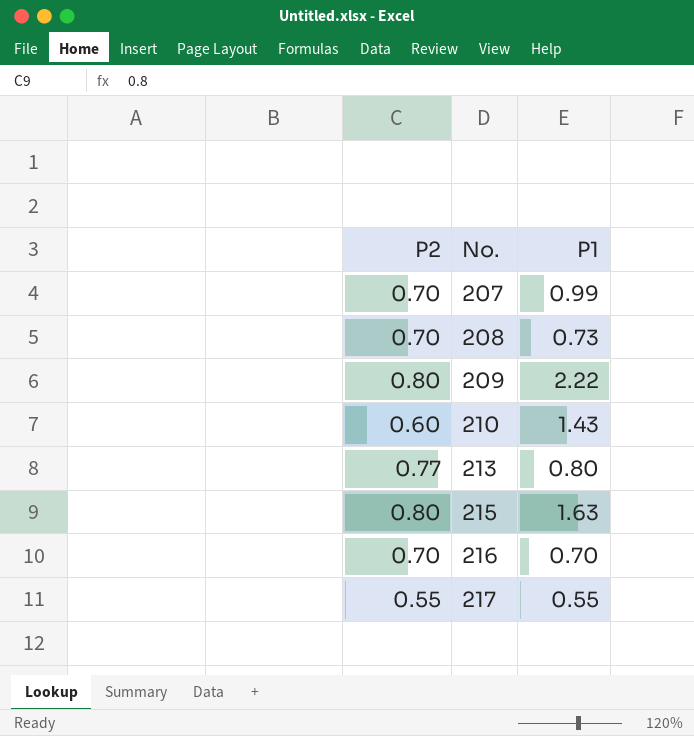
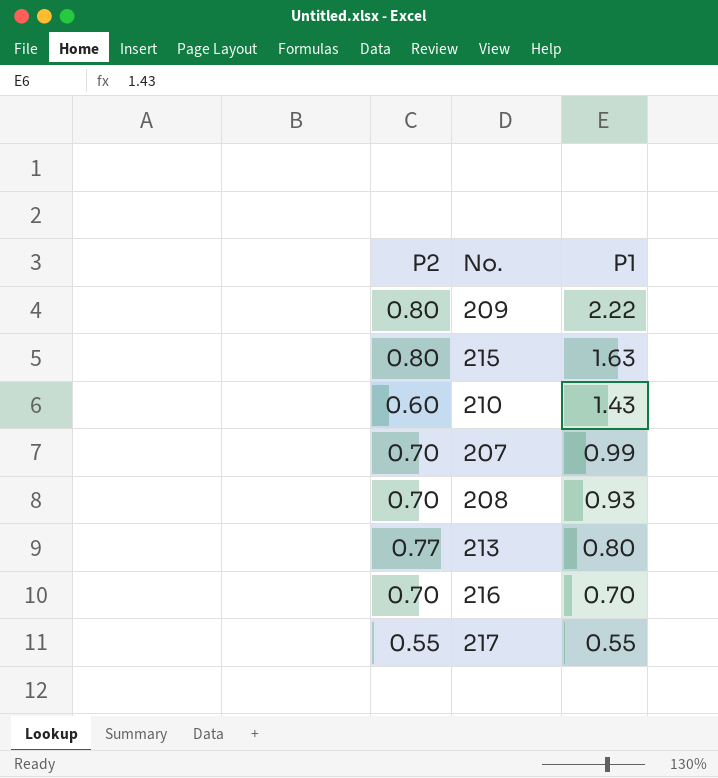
row order: No. ascending -> P1 descending
208 | P1: 0.73 -> 0.93

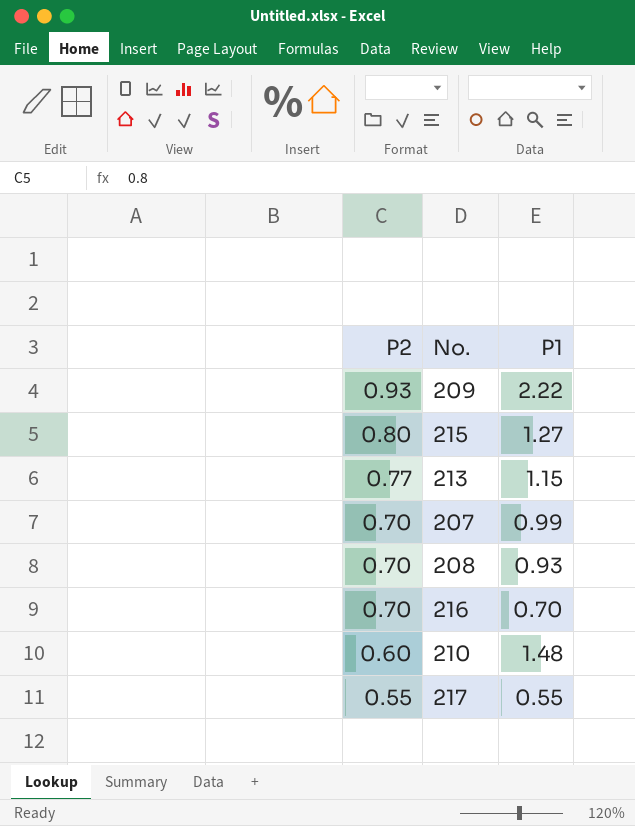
row order: P1 descending -> P2 descending
209 | P2: 0.80 -> 0.93
215 | P1: 1.63 -> 1.27
213 | P1: 0.80 -> 1.15
210 | P1: 1.43 -> 1.48

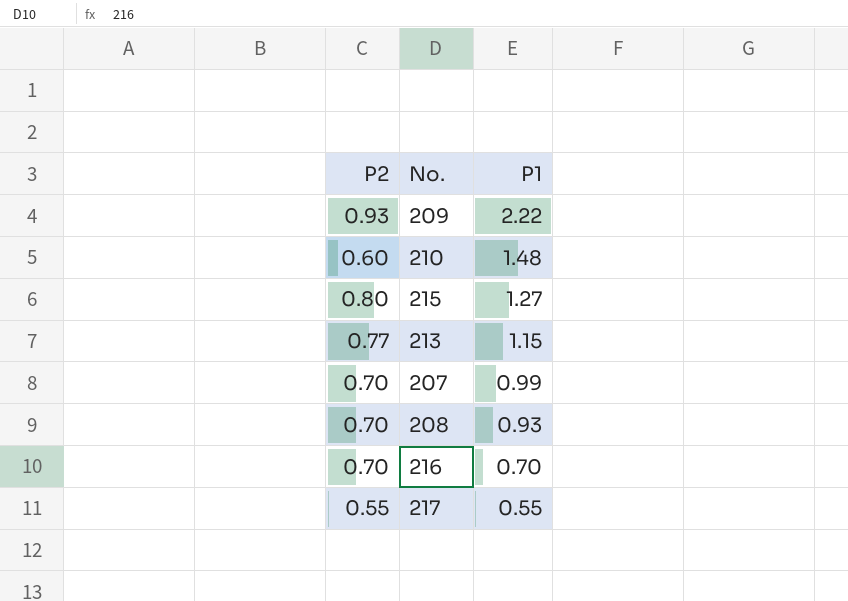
row order: P2 descending -> P1 descending

